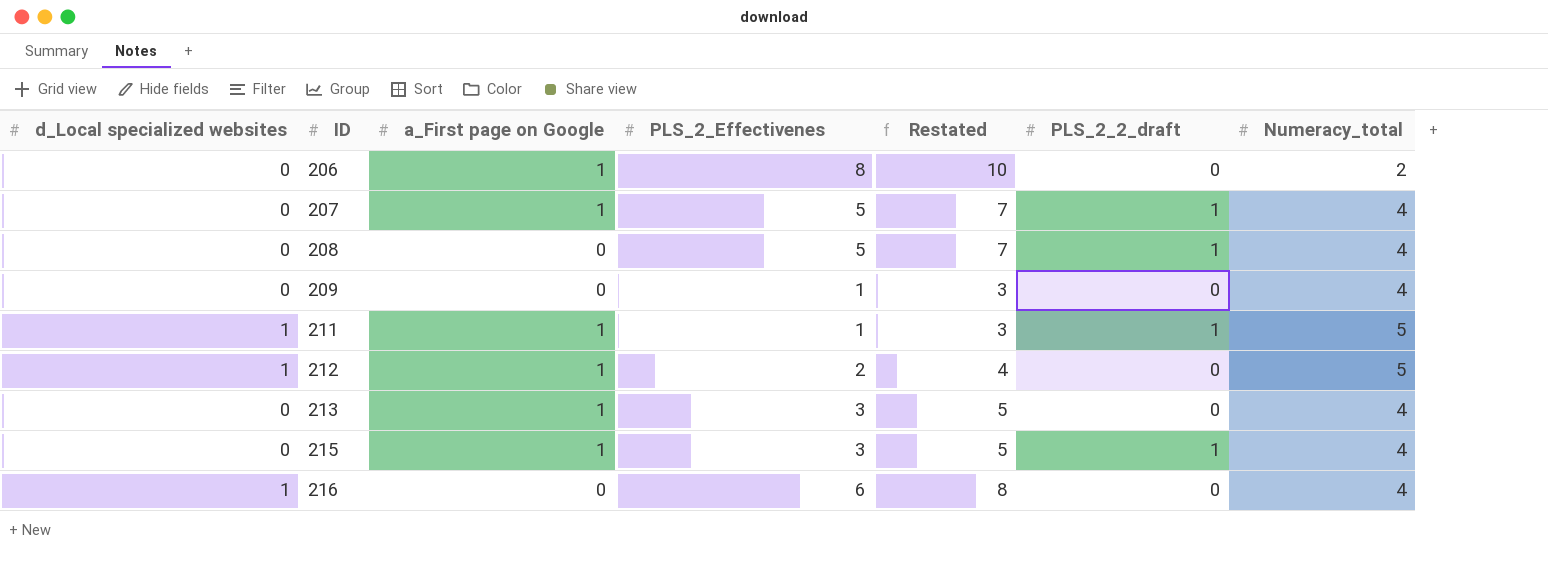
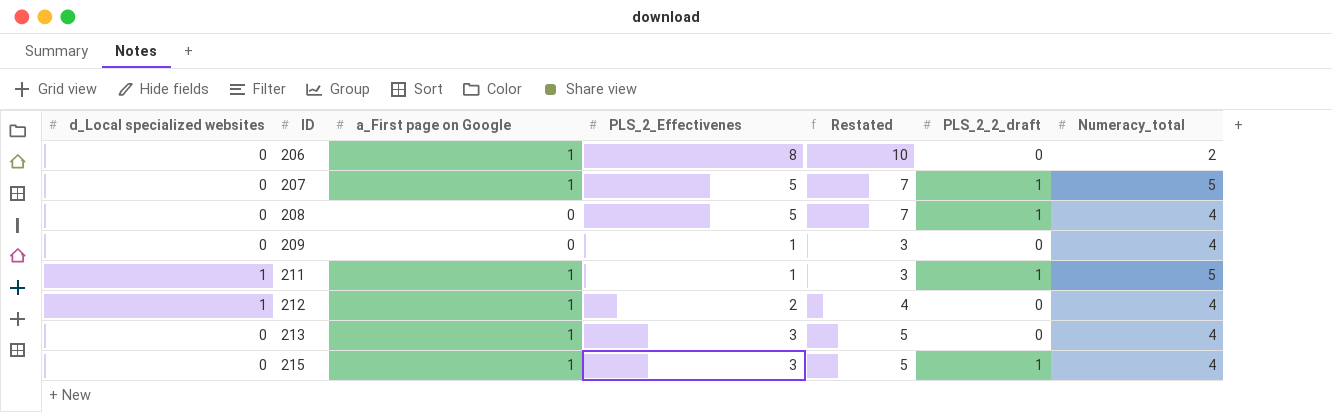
row 216: 1 | 0 | 6 | 8 | 0 | 4 -> none
207 | Numeracy_total: 4 -> 5
212 | Numeracy_total: 5 -> 4

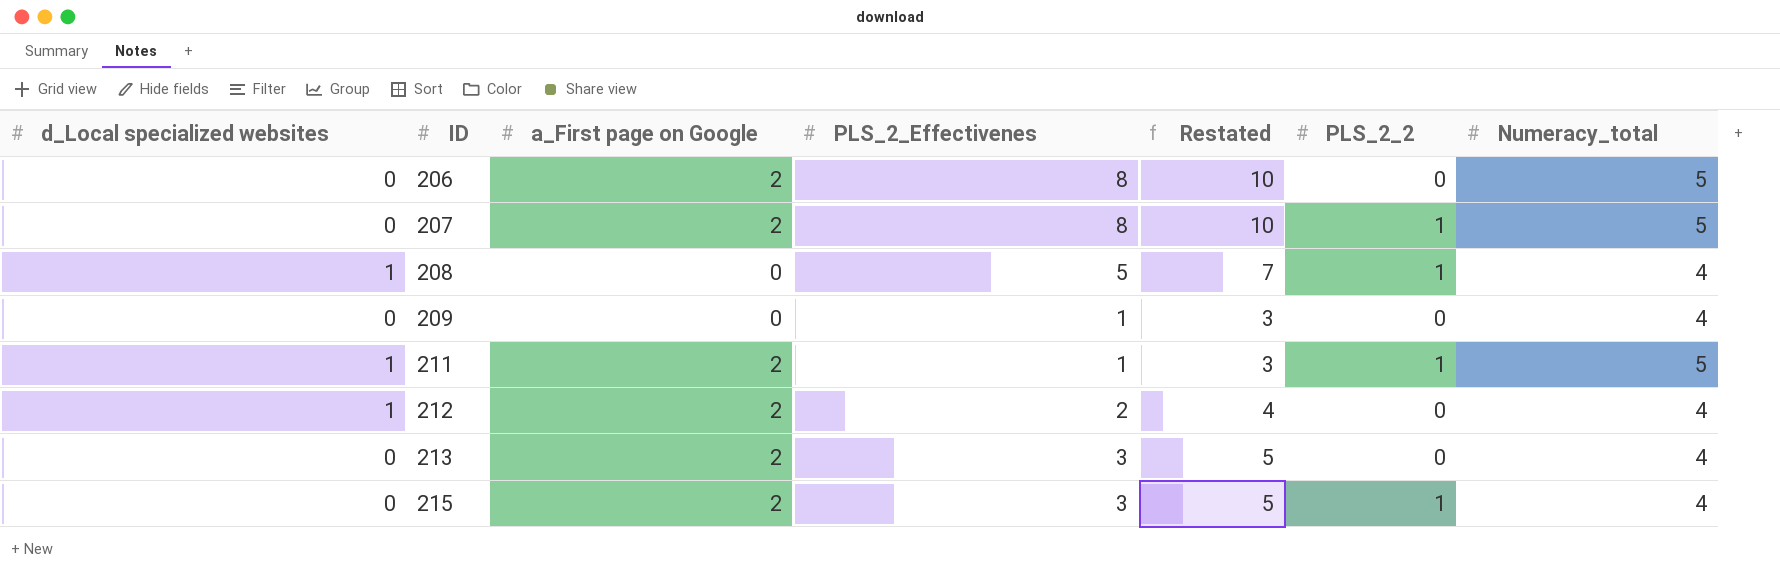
column name: PLS_2_2_draft -> PLS_2_2
206 | a_First page on Google: 1 -> 2
206 | Numeracy_total: 2 -> 5
207 | a_First page on Google: 1 -> 2
207 | PLS_2_Effectivenes: 5 -> 8
207 | Restated: 7 -> 10
208 | d_Local specialized websites: 0 -> 1
211 | a_First page on Google: 1 -> 2
212 | a_First page on Google: 1 -> 2
213 | a_First page on Google: 1 -> 2
215 | a_First page on Google: 1 -> 2

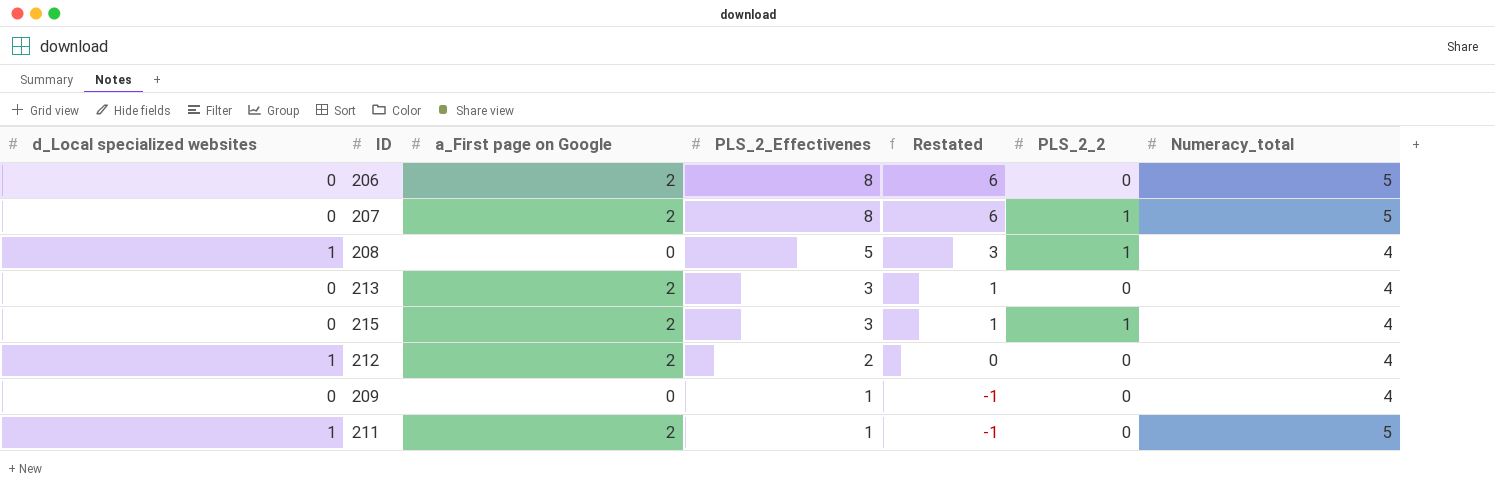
row order: ID ascending -> PLS_2_Effectivenes descending
column Restated | formula: [PLS_2_Effectivenes] + 2 -> [PLS_2_Effectivenes] - 2
211 | PLS_2_2: 1 -> 0

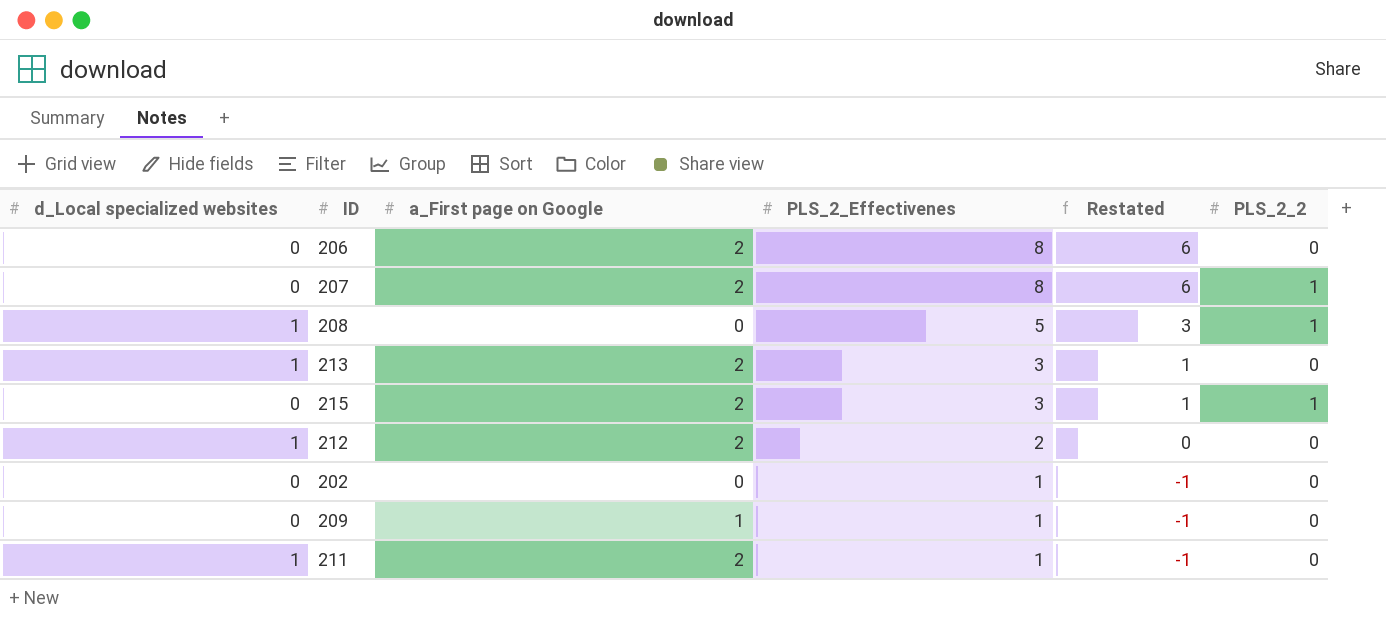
column Numeracy_total | position: 7 -> none
213 | d_Local specialized websites: 0 -> 1
row 202: none -> 0 | 0 | 1 | -1 | 0
209 | a_First page on Google: 0 -> 1

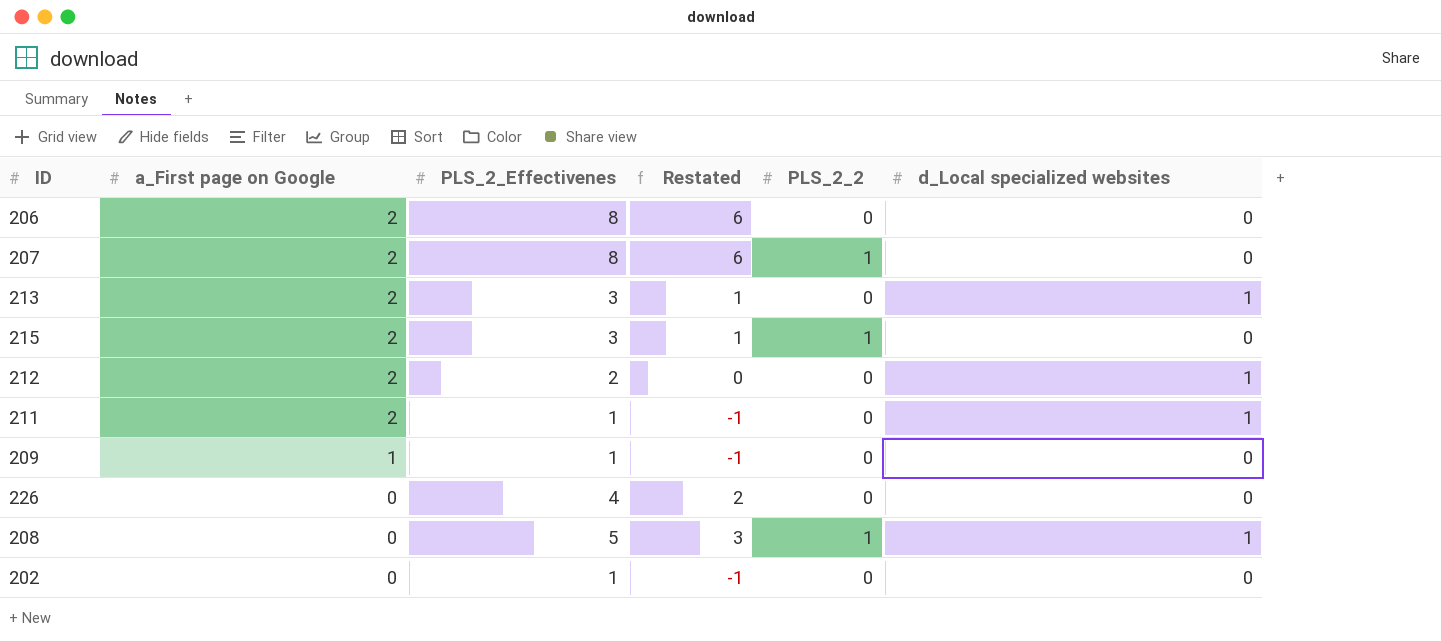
row order: PLS_2_Effectivenes descending -> a_First page on Google descending
column d_Local specialized websites | position: 1 -> 6
row 226: none -> 0 | 4 | 2 | 0 | 0

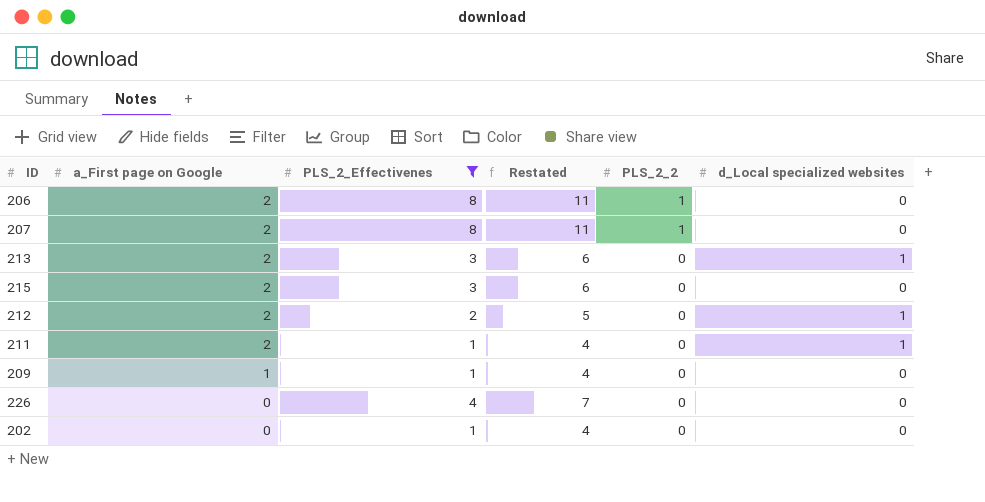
filter: none -> PLS_2_Effectivenes != 5
column Restated | formula: [PLS_2_Effectivenes] - 2 -> [PLS_2_Effectivenes] + 3
206 | PLS_2_2: 0 -> 1
215 | PLS_2_2: 1 -> 0

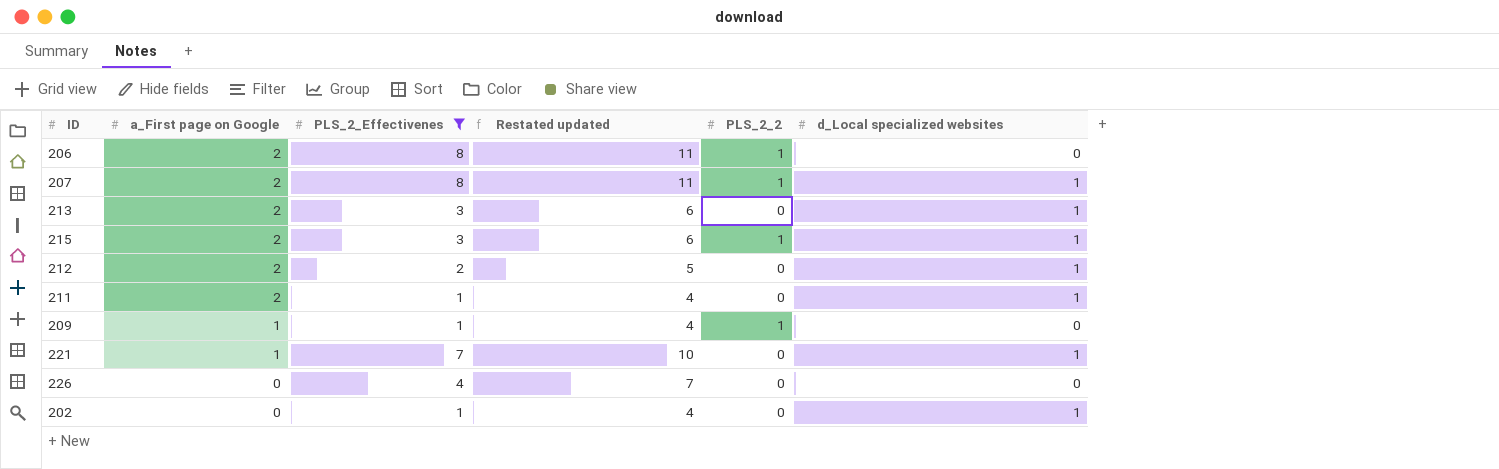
column name: Restated -> Restated updated
207 | d_Local specialized websites: 0 -> 1
215 | PLS_2_2: 0 -> 1
215 | d_Local specialized websites: 0 -> 1
209 | PLS_2_2: 0 -> 1
row 221: none -> 1 | 7 | 10 | 0 | 1
202 | d_Local specialized websites: 0 -> 1

